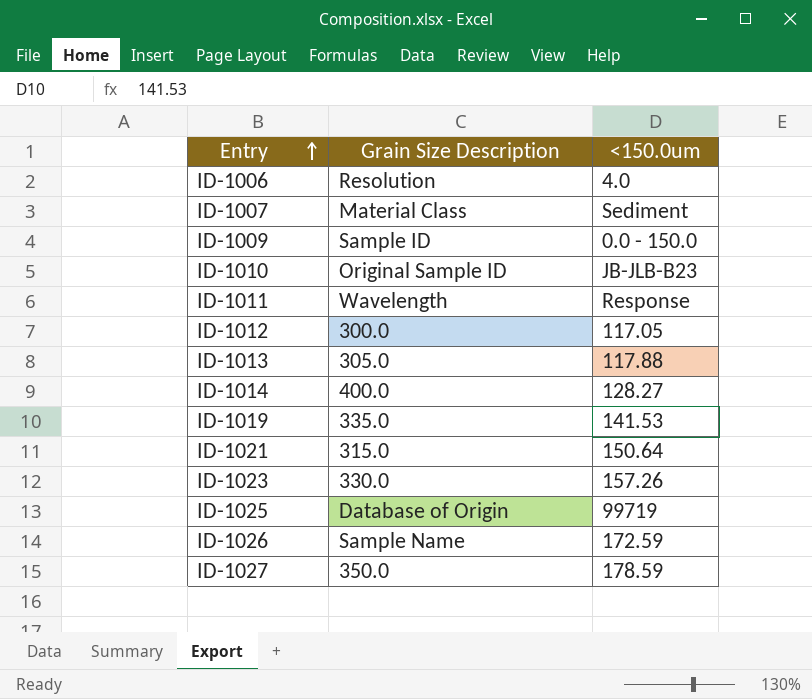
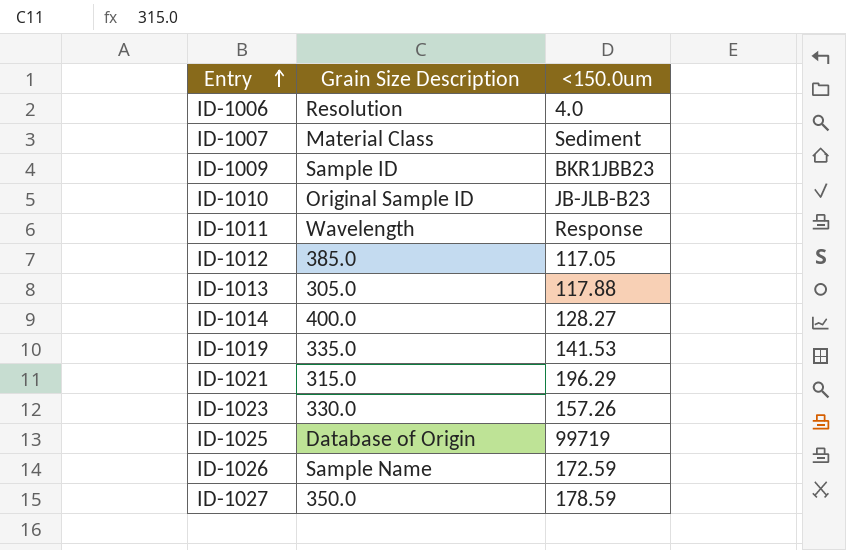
ID-1009 | <150.0um: 0.0 - 150.0 -> BKR1JBB23
ID-1012 | Grain Size Description: 300.0 -> 385.0
ID-1021 | <150.0um: 150.64 -> 196.29

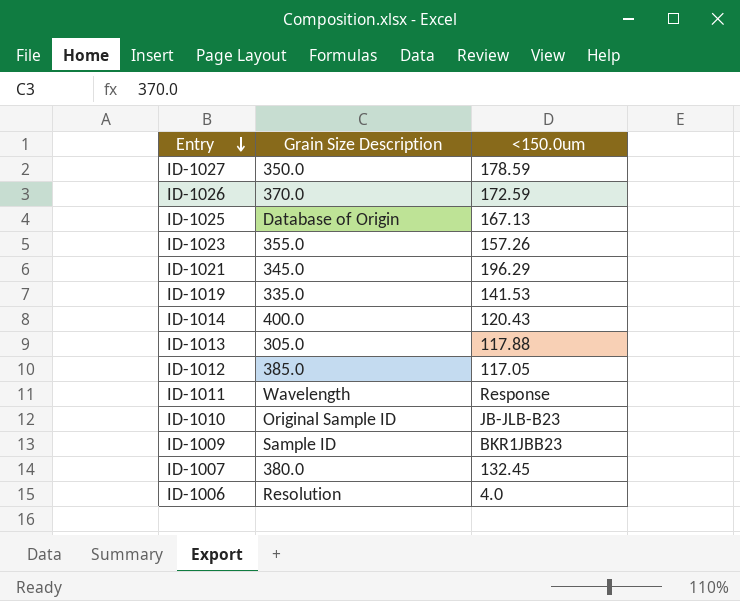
row order: Entry ascending -> Entry descending
ID-1026 | Grain Size Description: Sample Name -> 370.0
ID-1025 | <150.0um: 99719 -> 167.13
ID-1023 | Grain Size Description: 330.0 -> 355.0
ID-1021 | Grain Size Description: 315.0 -> 345.0
ID-1014 | <150.0um: 128.27 -> 120.43
ID-1007 | Grain Size Description: Material Class -> 380.0
ID-1007 | <150.0um: Sediment -> 132.45

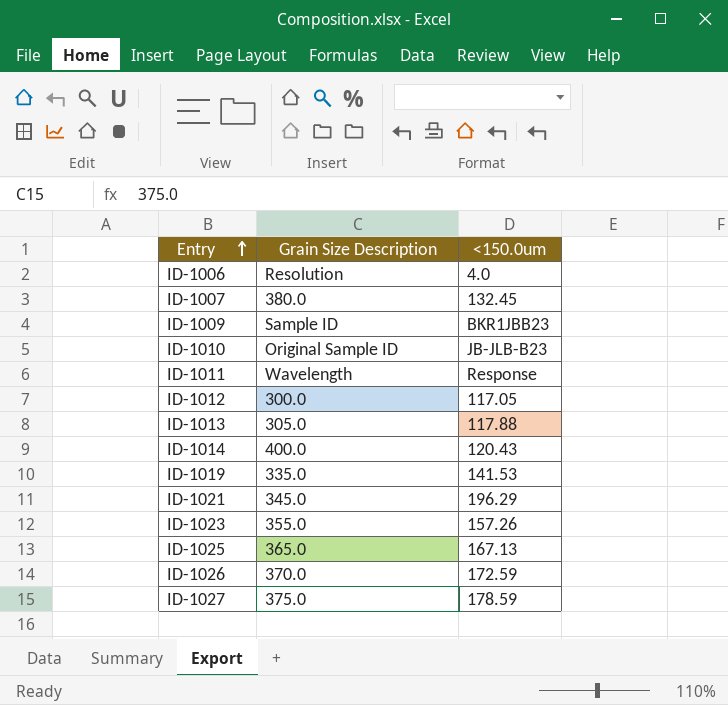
row order: Entry descending -> Entry ascending
ID-1012 | Grain Size Description: 385.0 -> 300.0
ID-1025 | Grain Size Description: Database of Origin -> 365.0
ID-1027 | Grain Size Description: 350.0 -> 375.0

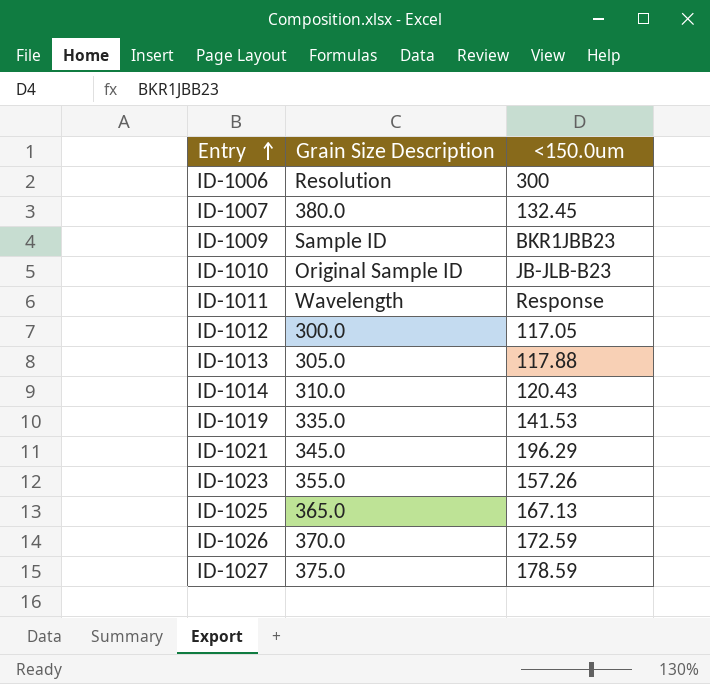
ID-1006 | <150.0um: 4.0 -> 300
ID-1014 | Grain Size Description: 400.0 -> 310.0

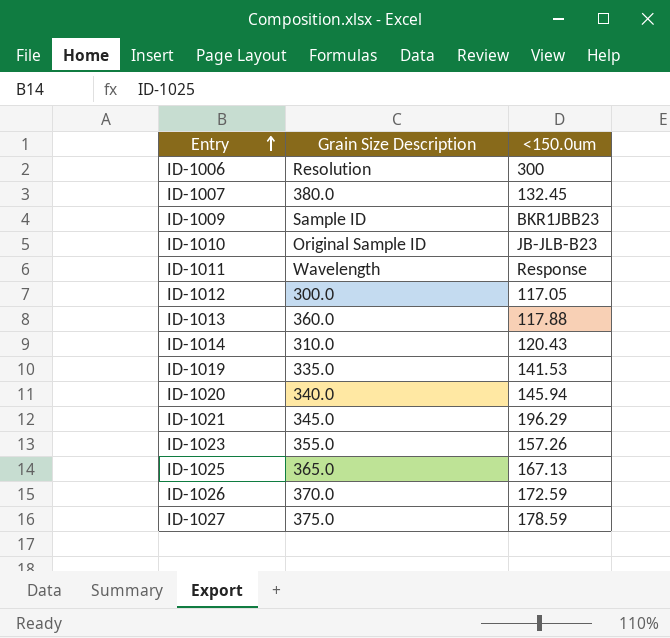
ID-1013 | Grain Size Description: 305.0 -> 360.0
row ID-1020: none -> 340.0 | 145.94

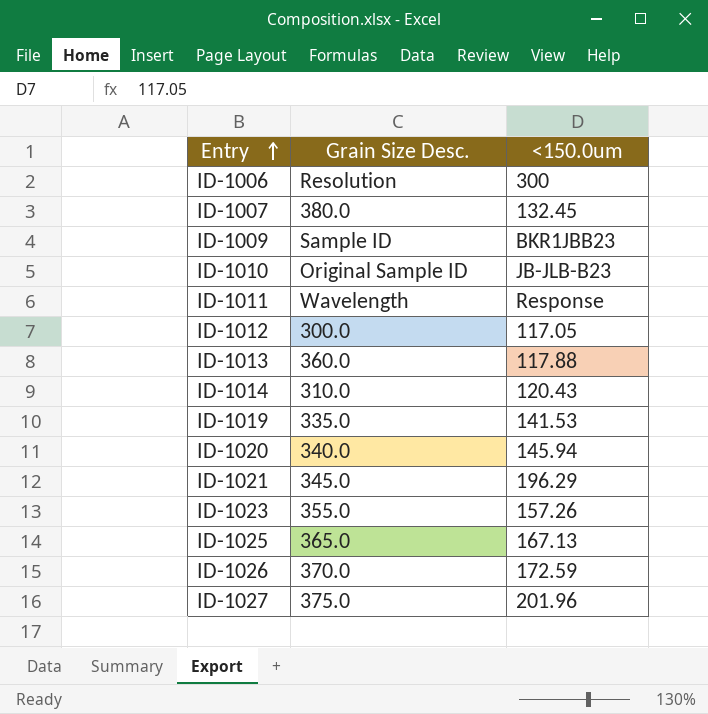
column name: Grain Size Description -> Grain Size Desc.
ID-1027 | <150.0um: 178.59 -> 201.96

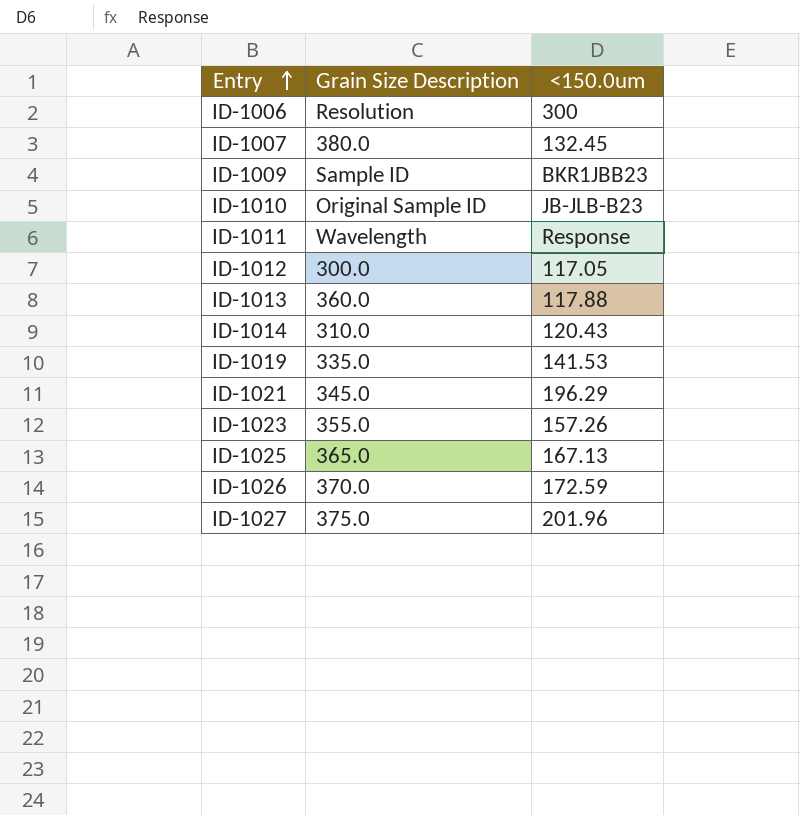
column name: Grain Size Desc. -> Grain Size Description
row ID-1020: 340.0 | 145.94 -> none

